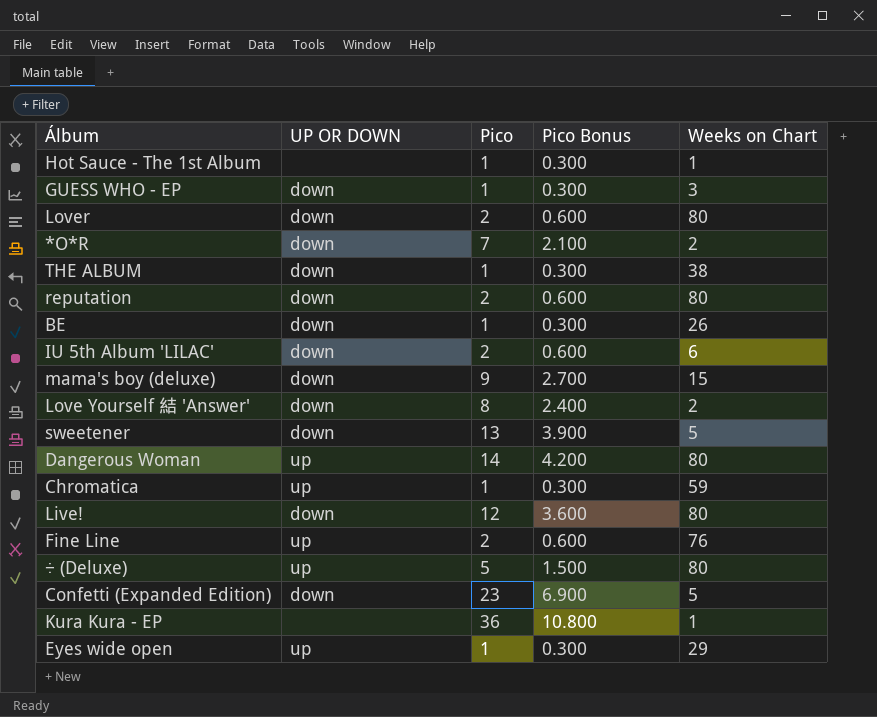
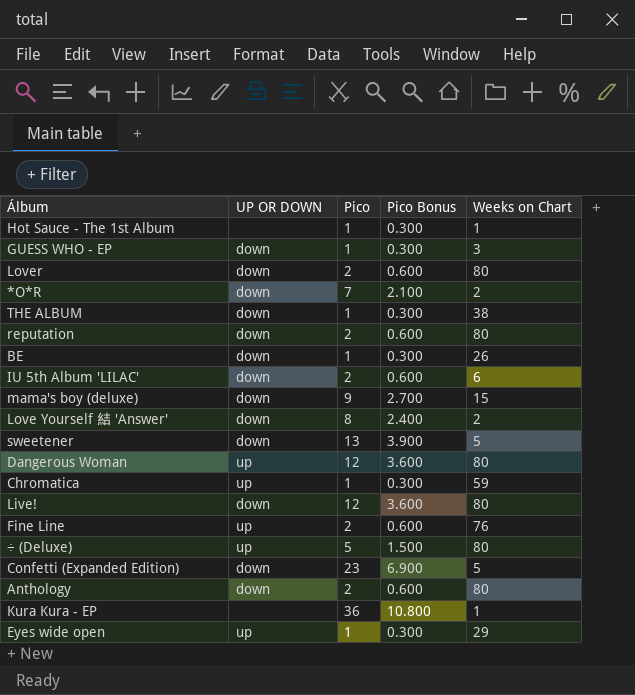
Dangerous Woman | Pico: 14 -> 12
Dangerous Woman | Pico Bonus: 4.200 -> 3.600
row Anthology: none -> down | 2 | 0.600 | 80

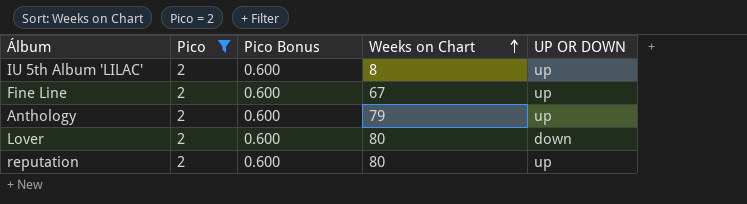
filter: none -> Pico = 2
row order: none -> Weeks on Chart ascending
column UP OR DOWN | position: 2 -> 5
IU 5th Album 'LILAC' | Weeks on Chart: 6 -> 8
IU 5th Album 'LILAC' | UP OR DOWN: down -> up
Fine Line | Weeks on Chart: 76 -> 67
Anthology | Weeks on Chart: 80 -> 79
Anthology | UP OR DOWN: down -> up
reputation | UP OR DOWN: down -> up

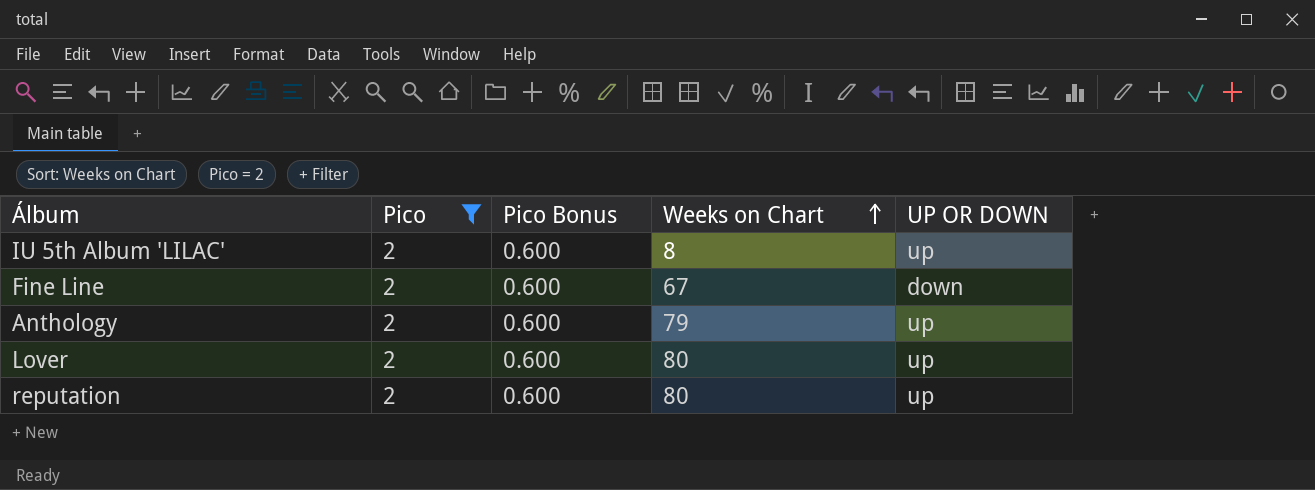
Fine Line | UP OR DOWN: up -> down
Lover | UP OR DOWN: down -> up

